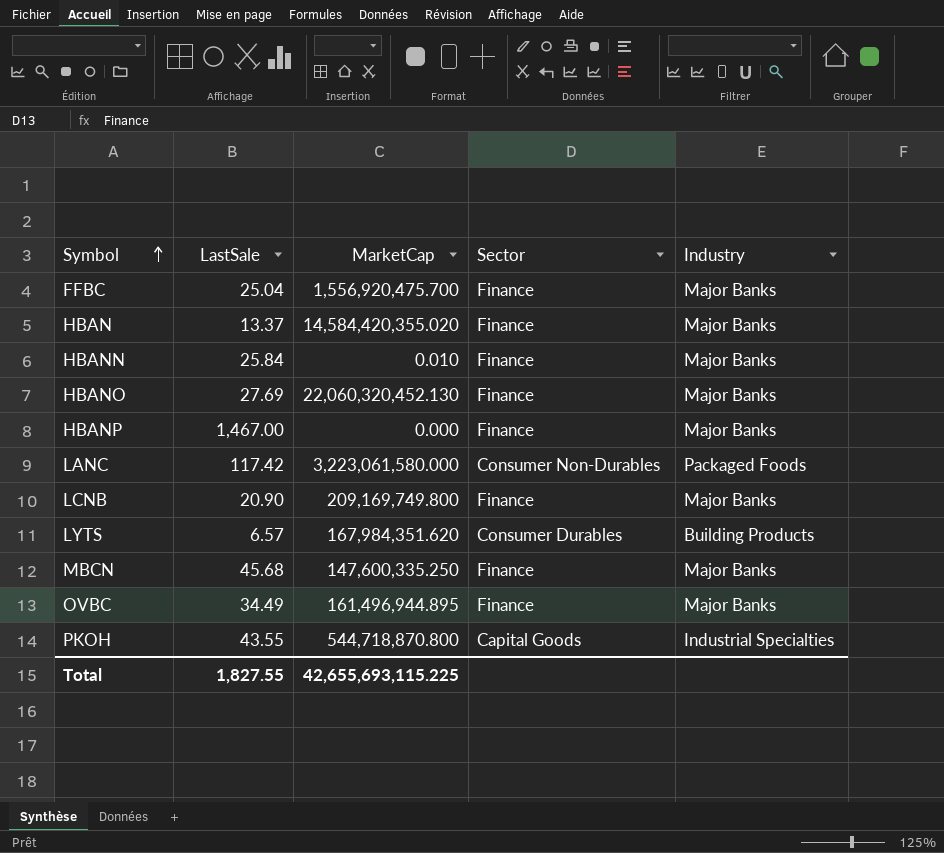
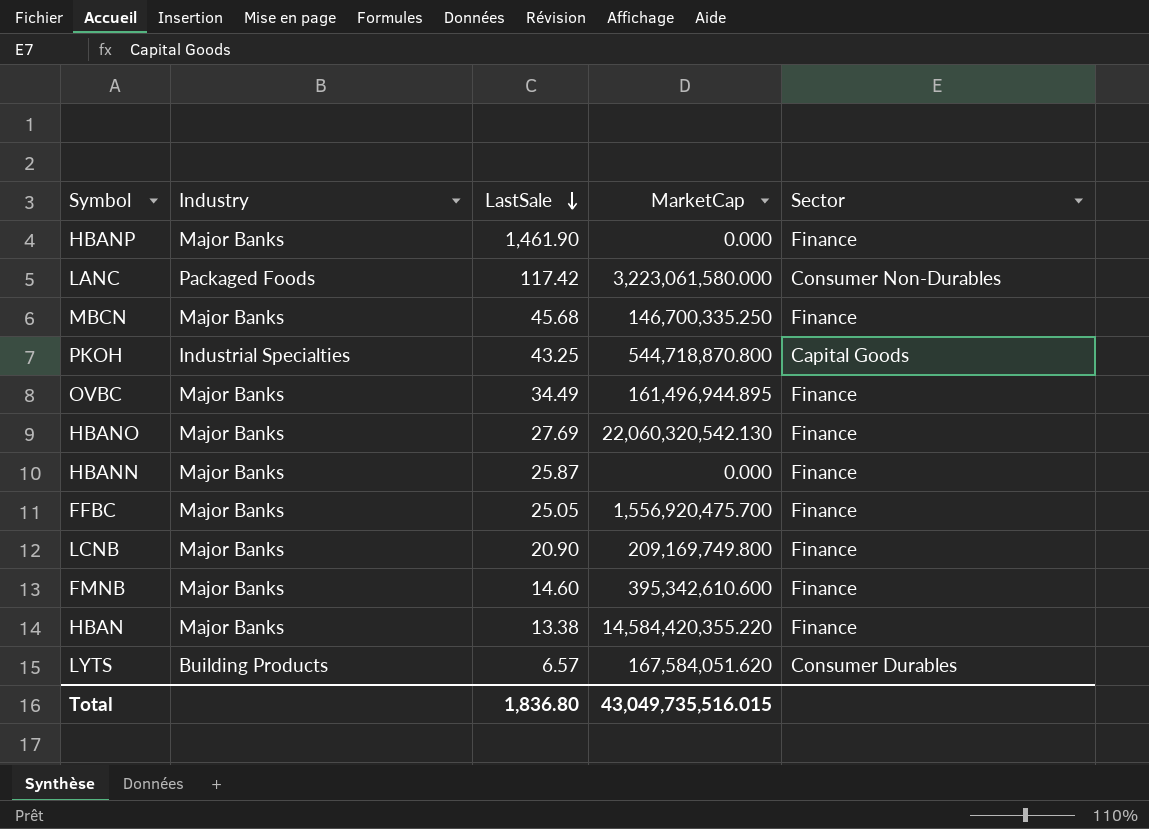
row order: Symbol ascending -> LastSale descending
column Industry | position: 5 -> 2
HBANP | LastSale: 1,467.00 -> 1,461.90
MBCN | MarketCap: 147,600,335.250 -> 146,700,335.250
PKOH | LastSale: 43.55 -> 43.25
HBANO | MarketCap: 22,060,320,452.130 -> 22,060,320,542.130
HBANN | LastSale: 25.84 -> 25.87
HBANN | MarketCap: 0.010 -> 0.000
FFBC | LastSale: 25.04 -> 25.05
row FMNB: none -> Major Banks | 14.60 | 395,342,610.600 | Finance
HBAN | LastSale: 13.37 -> 13.38
HBAN | MarketCap: 14,584,420,355.020 -> 14,584,420,355.220
LYTS | MarketCap: 167,984,351.620 -> 167,584,051.620
Total | LastSale: 1,827.55 -> 1,836.80
Total | MarketCap: 42,655,693,115.225 -> 43,049,735,516.015

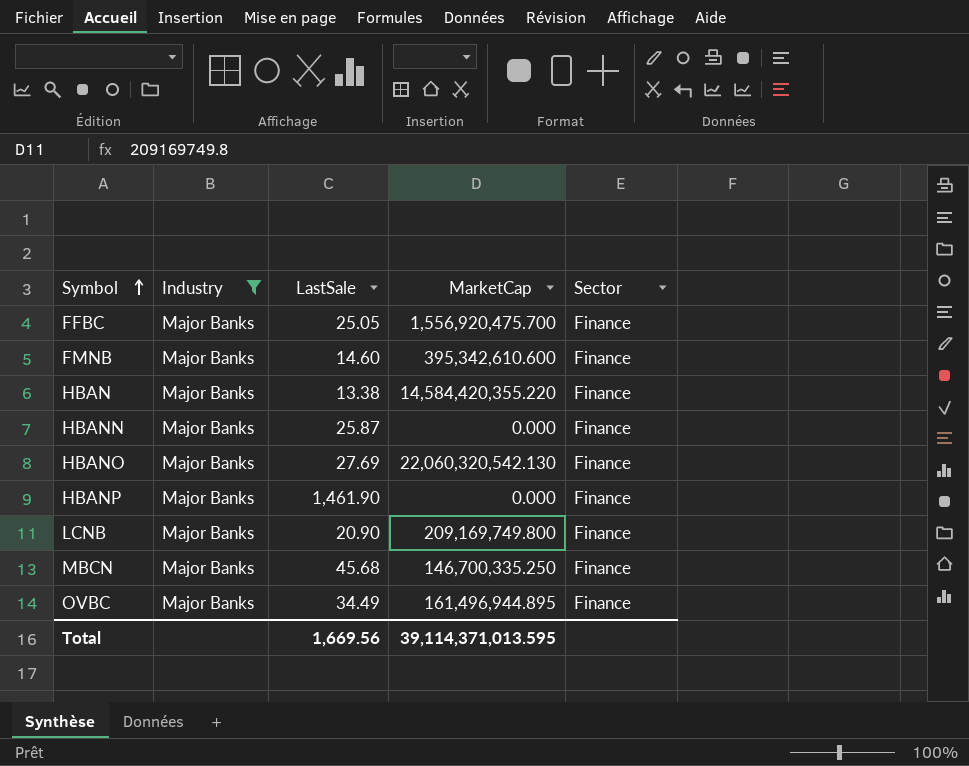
filter: none -> Industry = Major Banks
row order: LastSale descending -> Symbol ascending
Total | LastSale: 1,836.80 -> 1,669.56
Total | MarketCap: 43,049,735,516.015 -> 39,114,371,013.595

